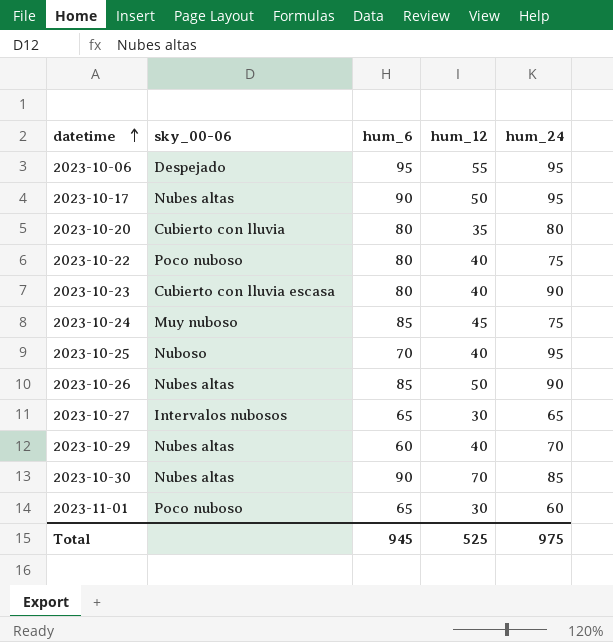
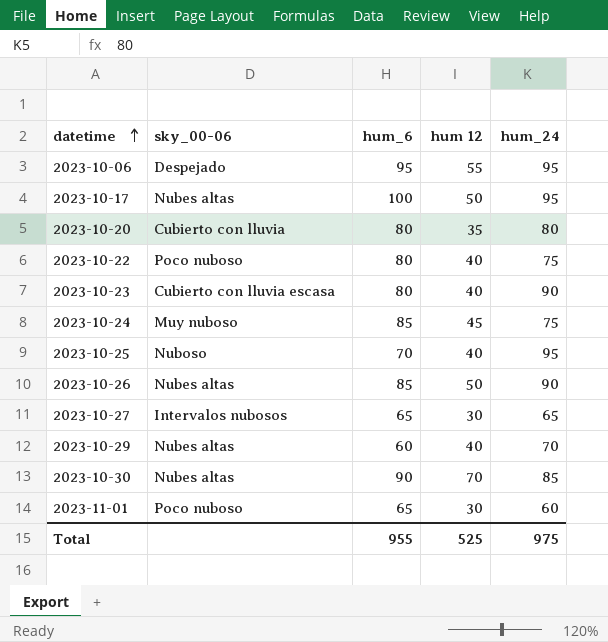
column name: hum_12 -> hum 12
2023-10-17 | hum_6: 90 -> 100
Total | hum_6: 945 -> 955

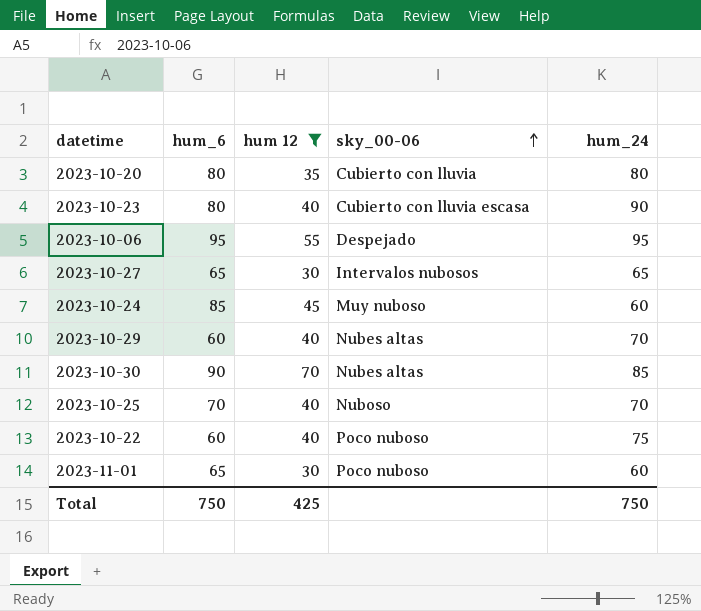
filter: none -> hum 12 != 50
row order: datetime ascending -> sky_00-06 ascending
column sky_00-06 | position: 2 -> 4
2023-10-24 | hum_24: 75 -> 60
2023-10-25 | hum_24: 95 -> 70
2023-10-22 | hum_6: 80 -> 60
Total | hum_6: 955 -> 750
Total | hum 12: 525 -> 425
Total | hum_24: 975 -> 750

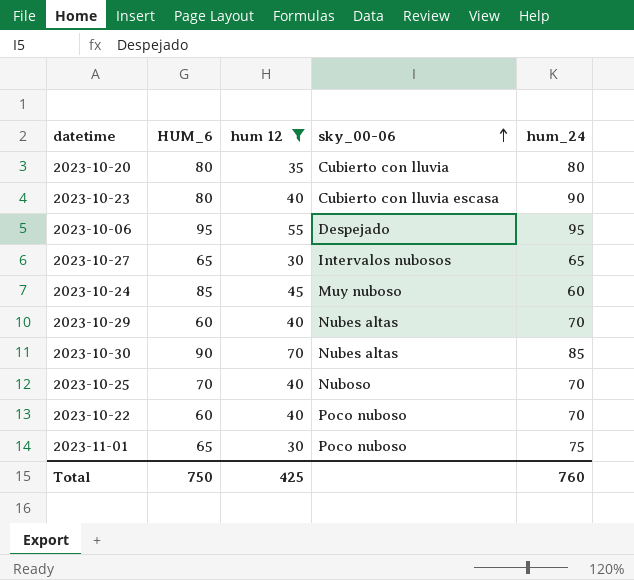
column name: hum_6 -> HUM_6
2023-10-22 | hum_24: 75 -> 70
2023-11-01 | hum_24: 60 -> 75
Total | hum_24: 750 -> 760

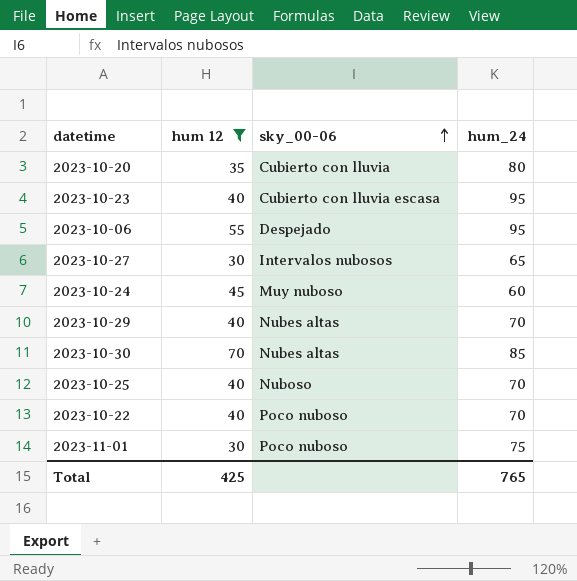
column HUM_6 | position: 2 -> none
2023-10-23 | hum_24: 90 -> 95
Total | hum_24: 760 -> 765

